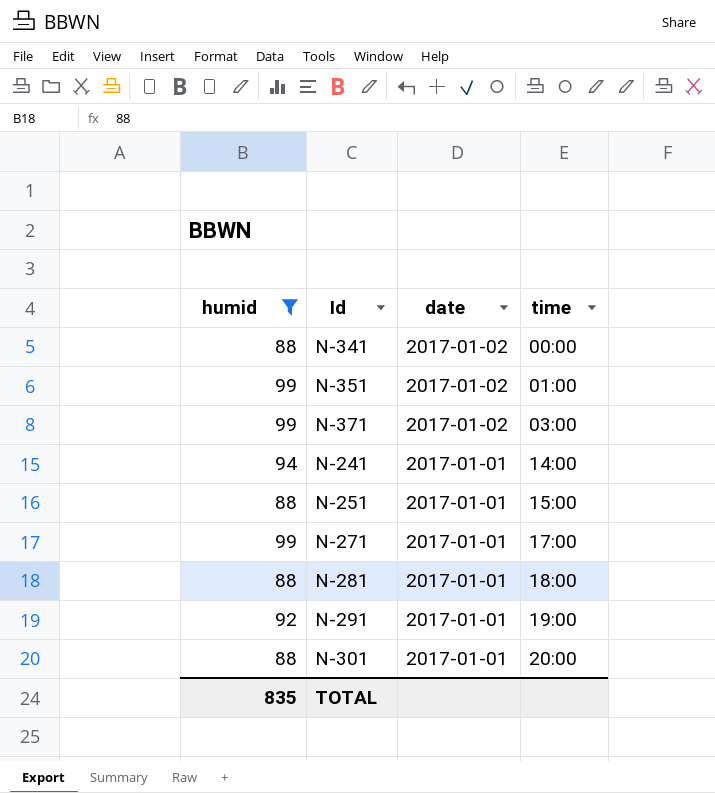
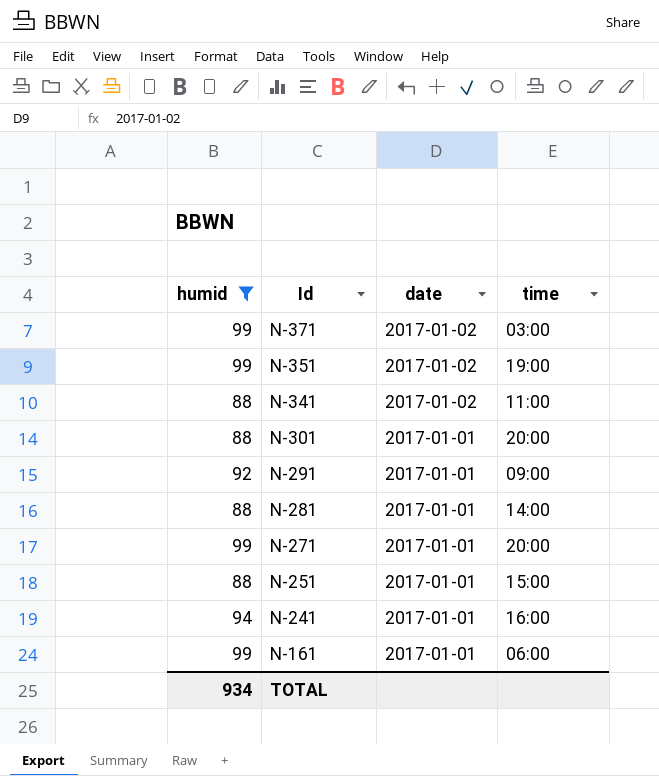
row order: date descending -> Id descending
N-351 | time: 01:00 -> 19:00
N-341 | time: 00:00 -> 11:00
N-291 | time: 19:00 -> 09:00
N-281 | time: 18:00 -> 14:00
N-271 | time: 17:00 -> 20:00
N-241 | time: 14:00 -> 16:00
row N-161: none -> 99 | 2017-01-01 | 06:00
TOTAL | humid: 835 -> 934

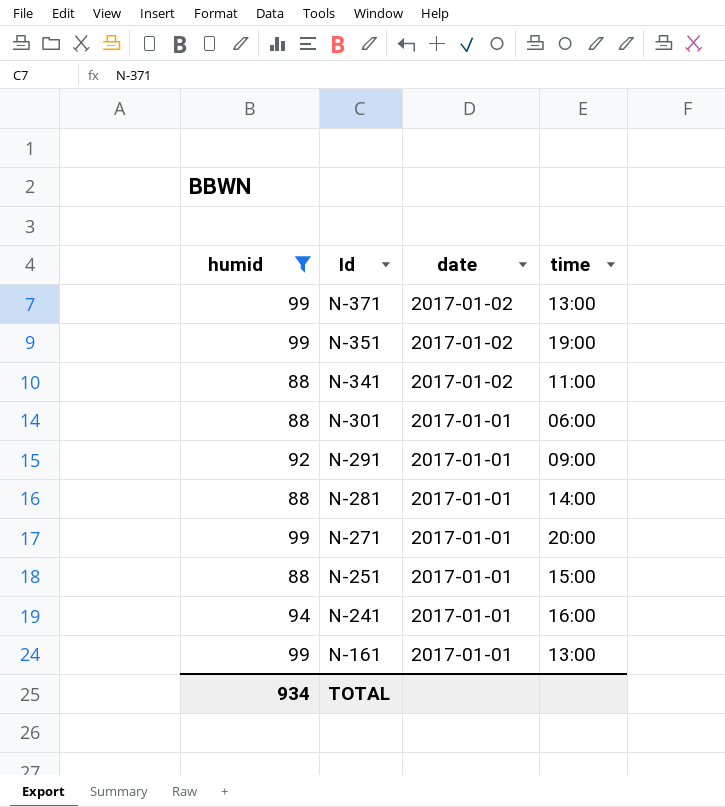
N-371 | time: 03:00 -> 13:00
N-301 | time: 20:00 -> 06:00
N-161 | time: 06:00 -> 13:00

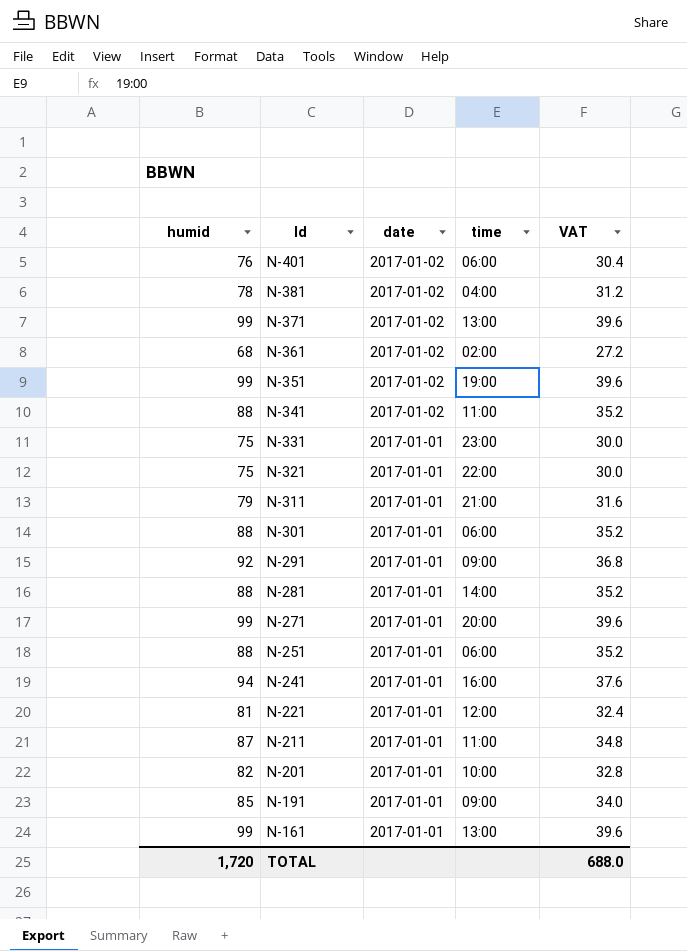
filter: humid >= 88 -> none
column VAT | formula: none -> [humid] * 0.4
N-251 | time: 15:00 -> 06:00
TOTAL | humid: 934 -> 1,720

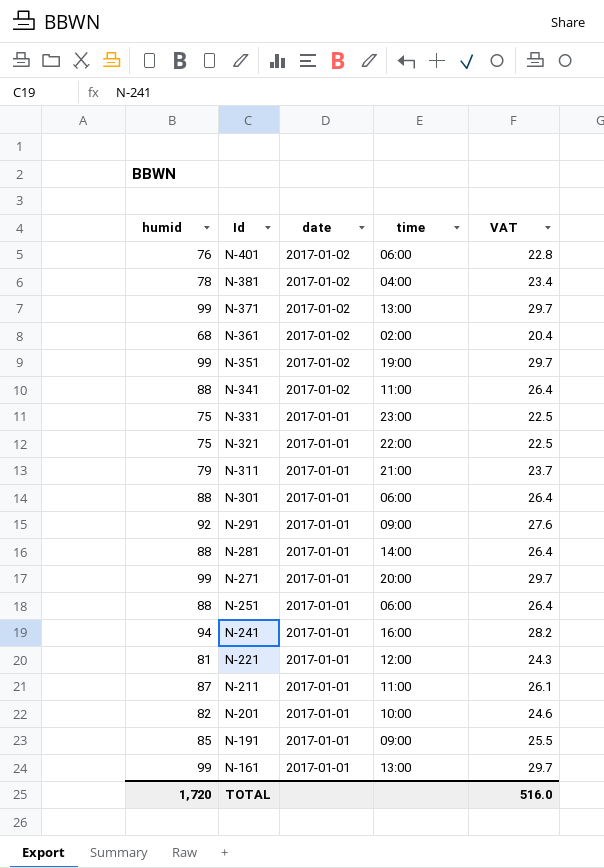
column VAT | formula: [humid] * 0.4 -> [humid] * 0.3
TOTAL | VAT: 688.0 -> 516.0

